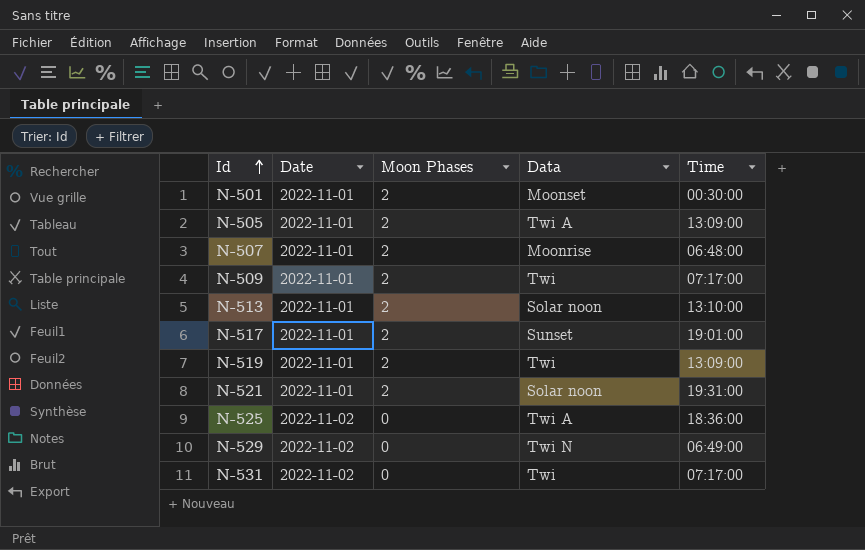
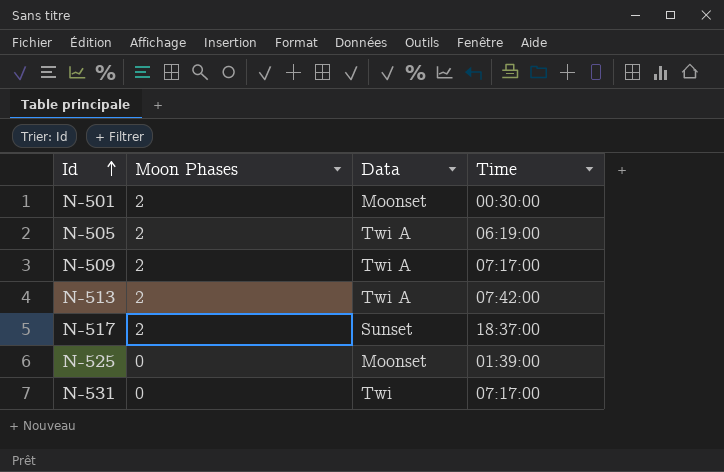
column Date | position: 2 -> none
row N-507: 2022-11-01 | 2 | Moonrise | 06:48:00 -> none
row N-519: 2022-11-01 | 2 | Twi | 13:09:00 -> none
row N-521: 2022-11-01 | 2 | Solar noon | 19:31:00 -> none
row N-529: 2022-11-02 | 0 | Twi N | 06:49:00 -> none
N-505 | Time: 13:09:00 -> 06:19:00
N-509 | Data: Twi -> Twi A
N-513 | Data: Solar noon -> Twi A
N-513 | Time: 13:10:00 -> 07:42:00
N-517 | Time: 19:01:00 -> 18:37:00
N-525 | Data: Twi A -> Moonset
N-525 | Time: 18:36:00 -> 01:39:00

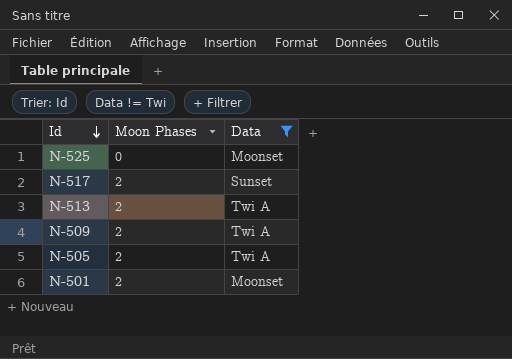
filter: none -> Data != Twi
row order: Id ascending -> Id descending
column Time | position: 4 -> none

